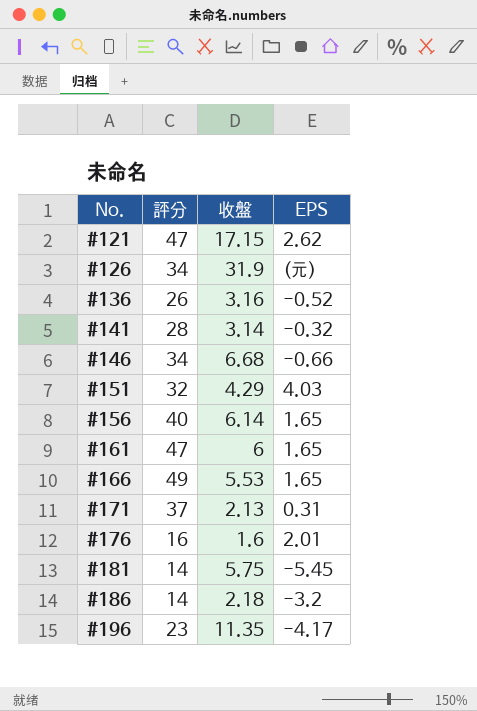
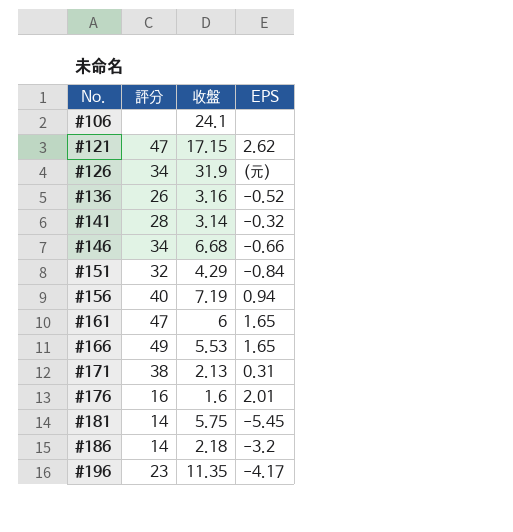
row #106: none -> none | 24.1 | none
#151 | EPS: 4.03 -> -0.84
#156 | 收盤: 6.14 -> 7.19
#156 | EPS: 1.65 -> 0.94
#171 | 評分: 37 -> 38

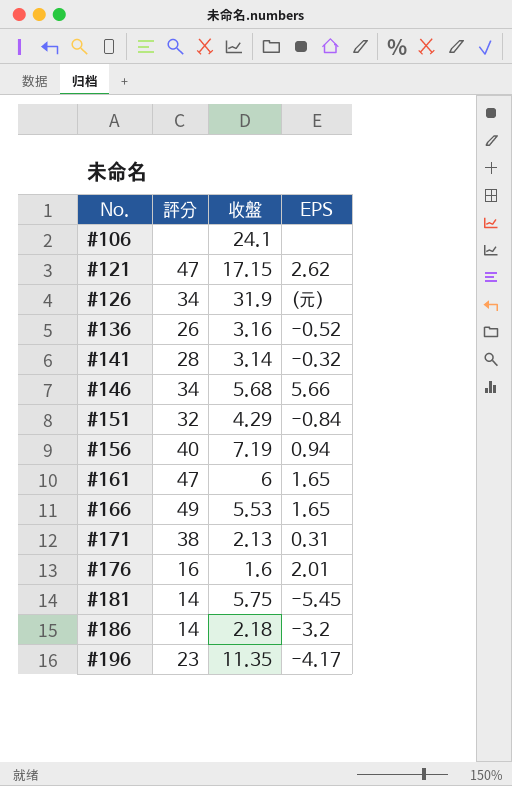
#146 | 收盤: 6.68 -> 5.68
#146 | EPS: -0.66 -> 5.66

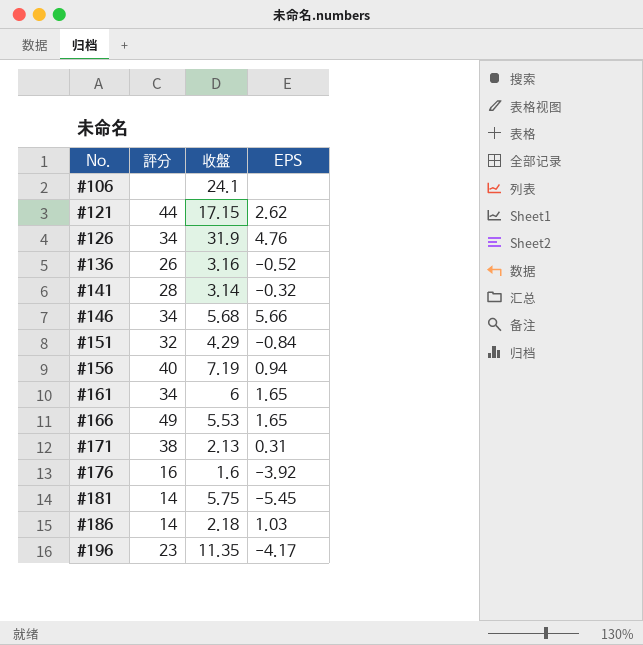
#121 | 評分: 47 -> 44
#126 | EPS: (元) -> 4.76
#161 | 評分: 47 -> 34
#176 | EPS: 2.01 -> -3.92
#186 | EPS: -3.2 -> 1.03

